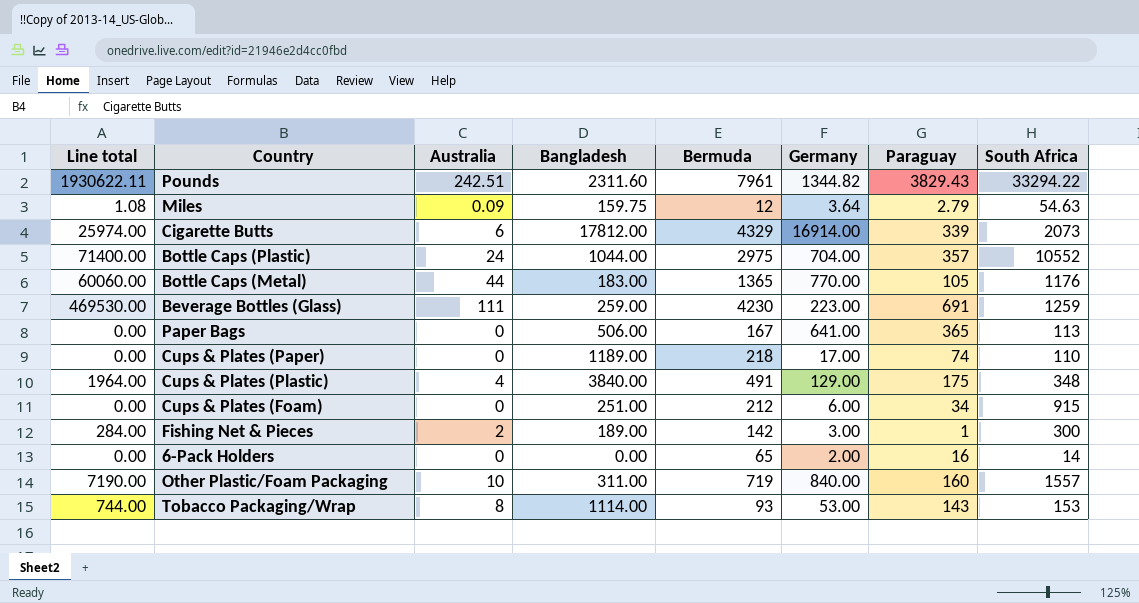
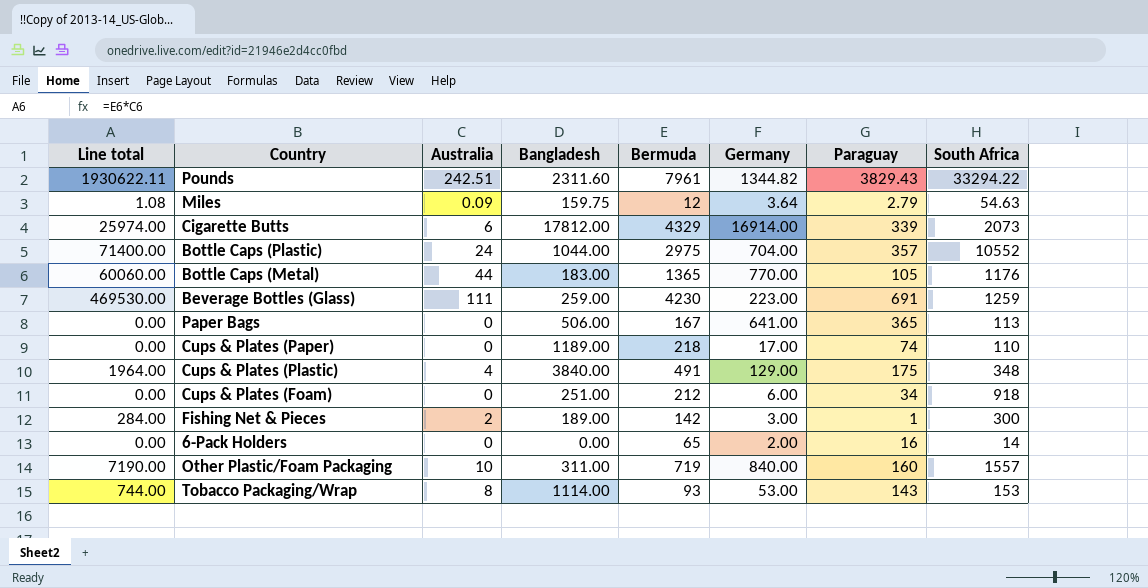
Cups & Plates (Foam) | South Africa: 915 -> 918

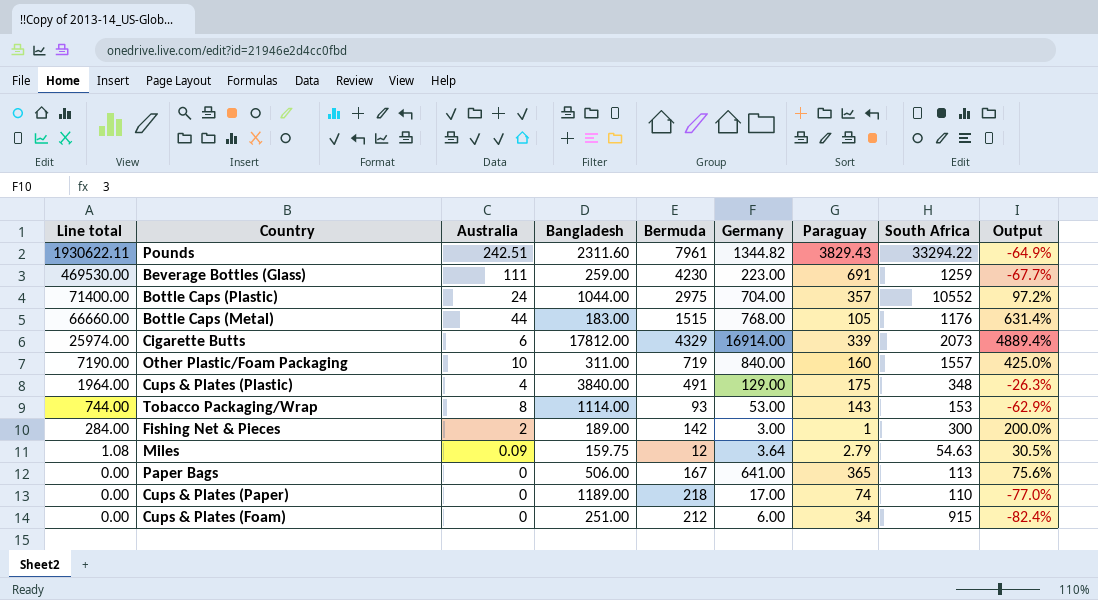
row order: none -> Line total descending
column Output | formula: none -> ([Germany] - [Paraguay]) / [Paraguay]
row 6-Pack Holders: 0.00 | 0 | 0.00 | 65 | 2.00 | 16 | 14 -> none
Bottle Caps (Metal) | Line total: 60060.00 -> 66660.00
Bottle Caps (Metal) | Bermuda: 1365 -> 1515
Bottle Caps (Metal) | Germany: 770.00 -> 768.00
Cups & Plates (Foam) | South Africa: 918 -> 915

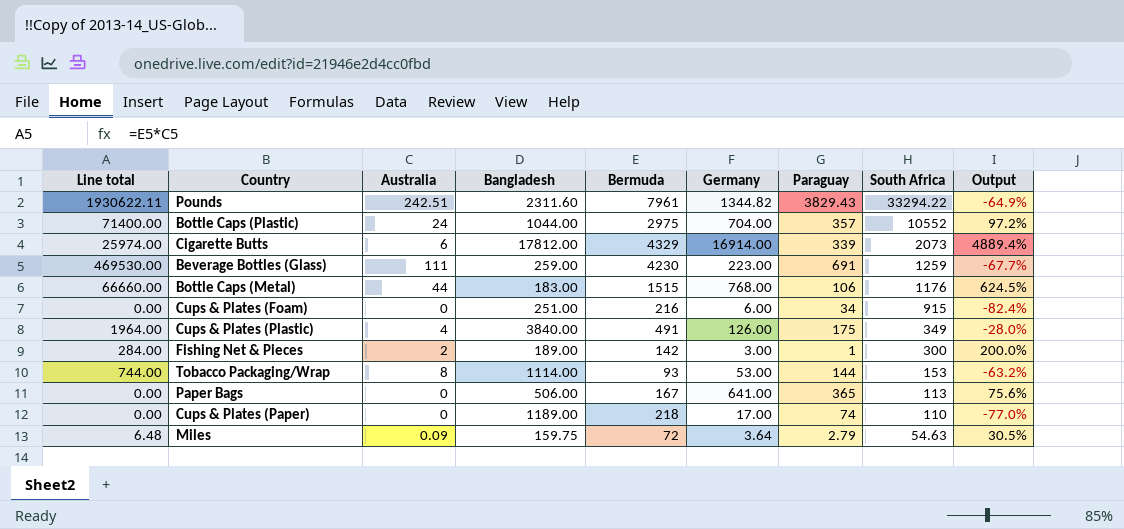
row order: Line total descending -> South Africa descending
row Other Plastic/Foam Packaging: 7190.00 | 10 | 311.00 | 719 | 840.00 | 160 | 1557 | 425.0% -> none
Bottle Caps (Metal) | Paraguay: 105 -> 106
Bottle Caps (Metal) | Output: 631.4% -> 624.5%
Cups & Plates (Foam) | Bermuda: 212 -> 216
Cups & Plates (Plastic) | Germany: 129.00 -> 126.00
Cups & Plates (Plastic) | South Africa: 348 -> 349
Cups & Plates (Plastic) | Output: -26.3% -> -28.0%
Tobacco Packaging/Wrap | Paraguay: 143 -> 144
Tobacco Packaging/Wrap | Output: -62.9% -> -63.2%
Miles | Line total: 1.08 -> 6.48
Miles | Bermuda: 12 -> 72

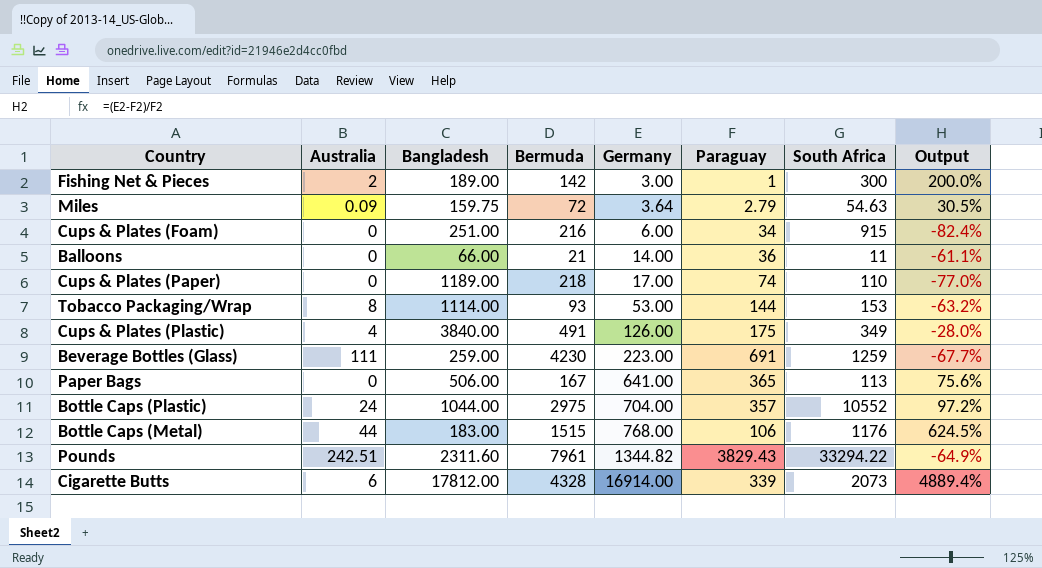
row order: South Africa descending -> Germany ascending
column Line total | formula: [Australia] * [Bermuda] -> none
row Balloons: none -> 0 | 66.00 | 21 | 14.00 | 36 | 11 | -61.1%
Cigarette Butts | Bermuda: 4329 -> 4328

